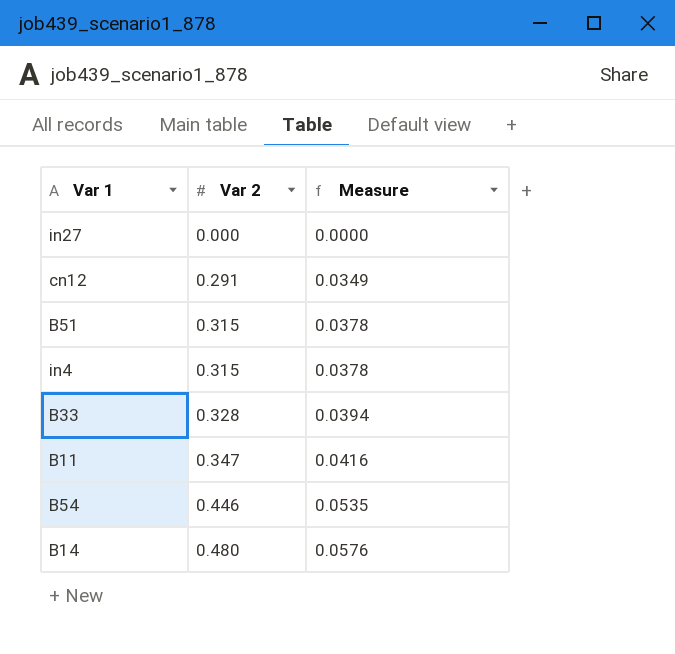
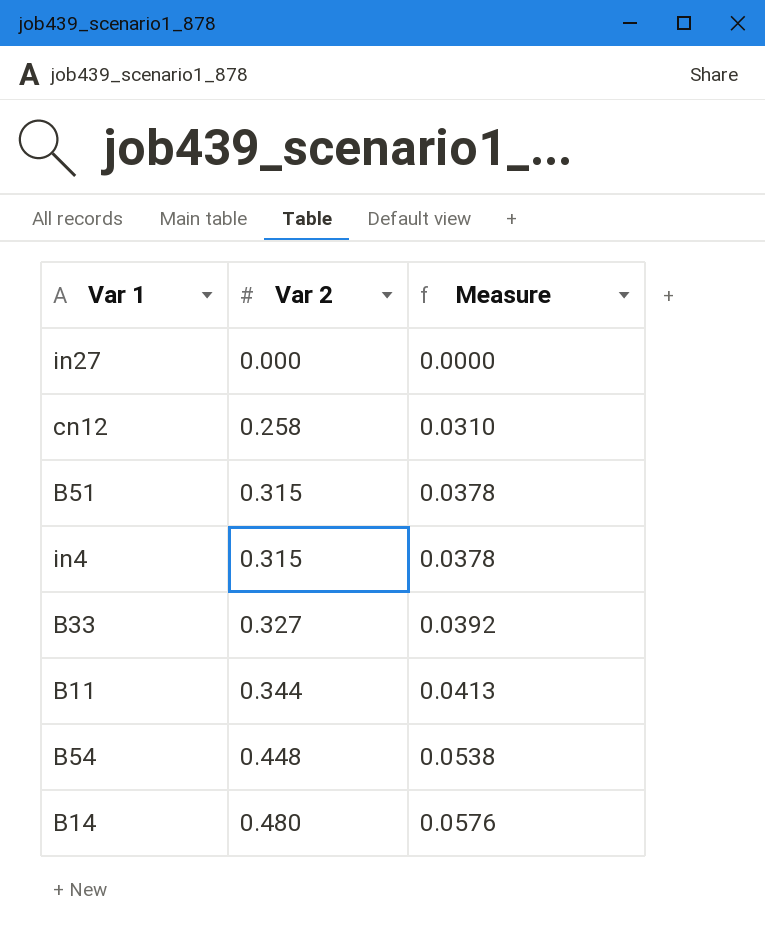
cn12 | Var 2: 0.291 -> 0.258
cn12 | Measure: 0.0349 -> 0.0310
B33 | Var 2: 0.328 -> 0.327
B33 | Measure: 0.0394 -> 0.0392
B11 | Var 2: 0.347 -> 0.344
B11 | Measure: 0.0416 -> 0.0413
B54 | Var 2: 0.446 -> 0.448
B54 | Measure: 0.0535 -> 0.0538

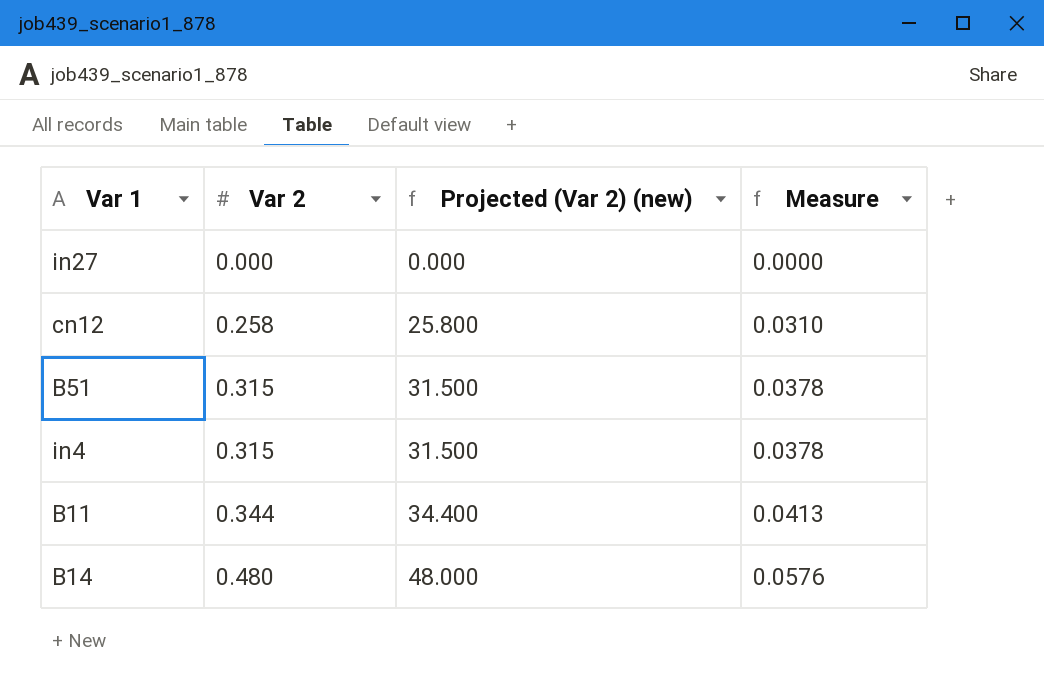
column Projected (Var 2) (new) | formula: none -> [Var 2] * 100
row B33: 0.327 | 0.0392 -> none
row B54: 0.448 | 0.0538 -> none

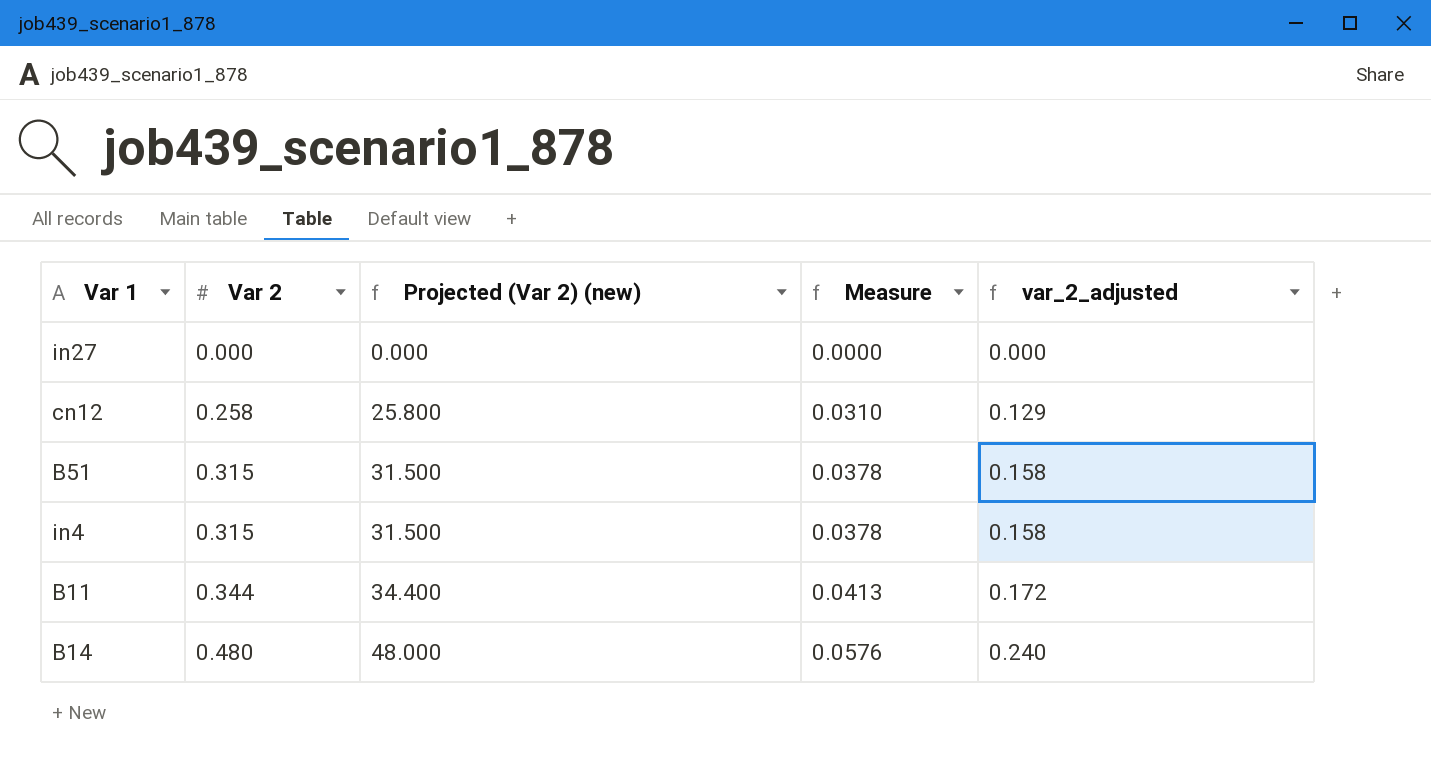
column var_2_adjusted | formula: none -> [Var 2] * 0.5

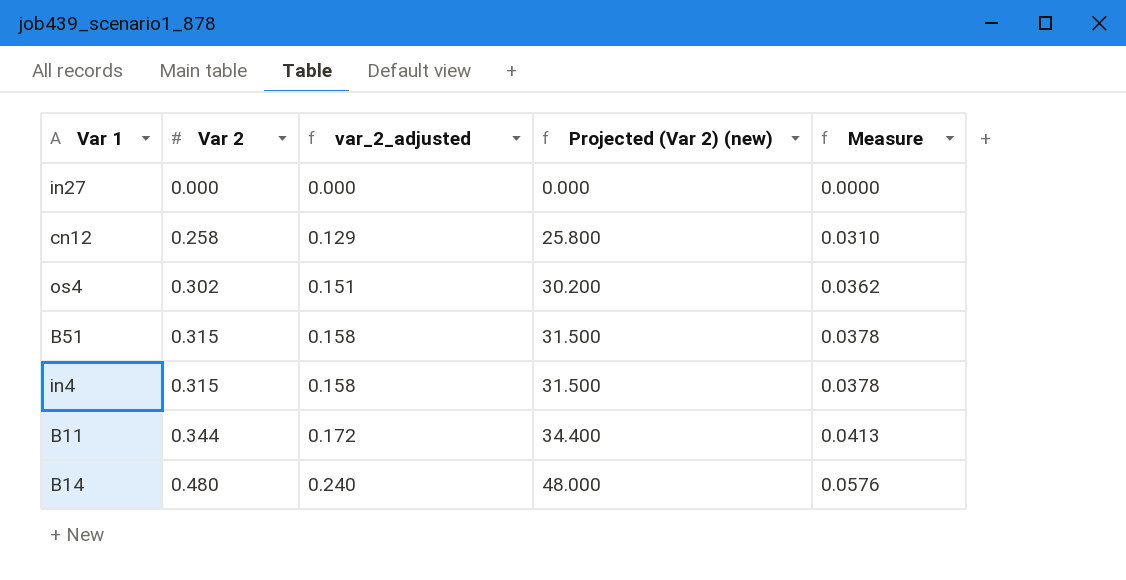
column var_2_adjusted | position: 5 -> 3
row os4: none -> 0.302 | 0.151 | 30.200 | 0.0362

